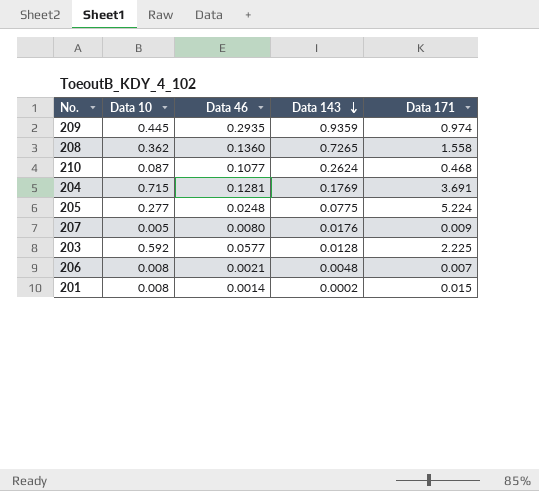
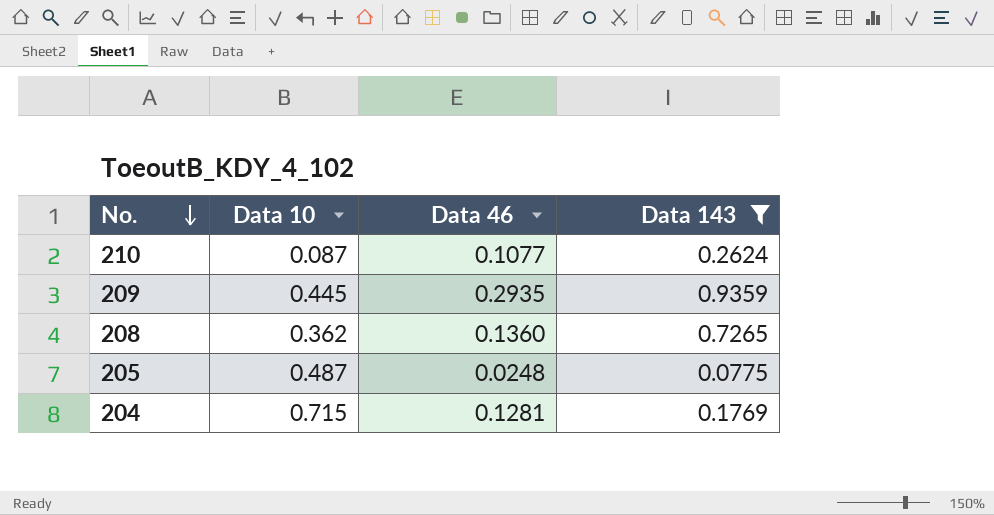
filter: none -> Data 143 >= 0.0775
row order: Data 143 descending -> No. descending
column Data 171 | position: 5 -> none
205 | Data 10: 0.277 -> 0.487

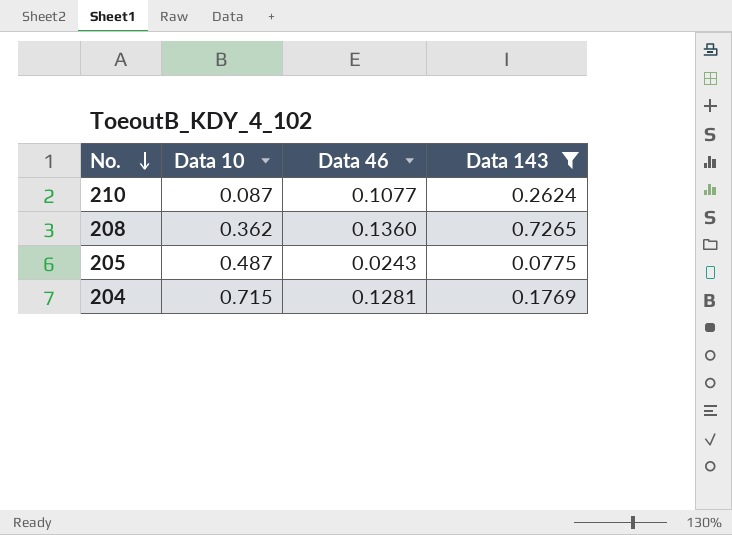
row 209: 0.445 | 0.2935 | 0.9359 -> none
205 | Data 46: 0.0248 -> 0.0243

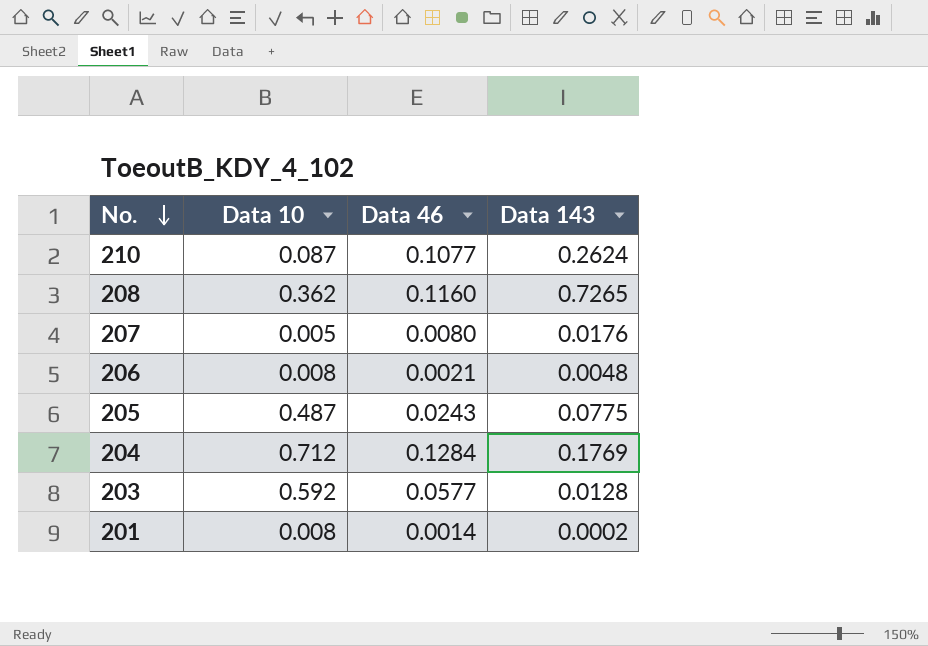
filter: Data 143 >= 0.0775 -> none
208 | Data 46: 0.1360 -> 0.1160
204 | Data 10: 0.715 -> 0.712
204 | Data 46: 0.1281 -> 0.1284

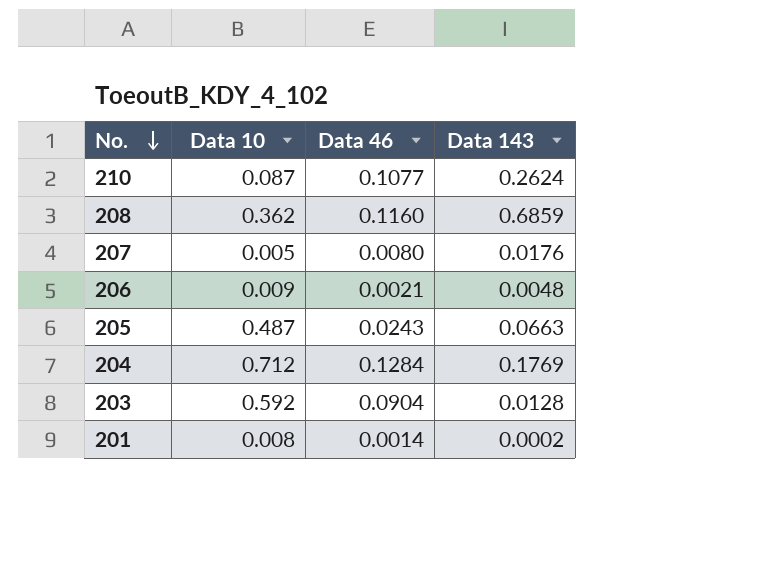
208 | Data 143: 0.7265 -> 0.6859
206 | Data 10: 0.008 -> 0.009
205 | Data 143: 0.0775 -> 0.0663
203 | Data 46: 0.0577 -> 0.0904

